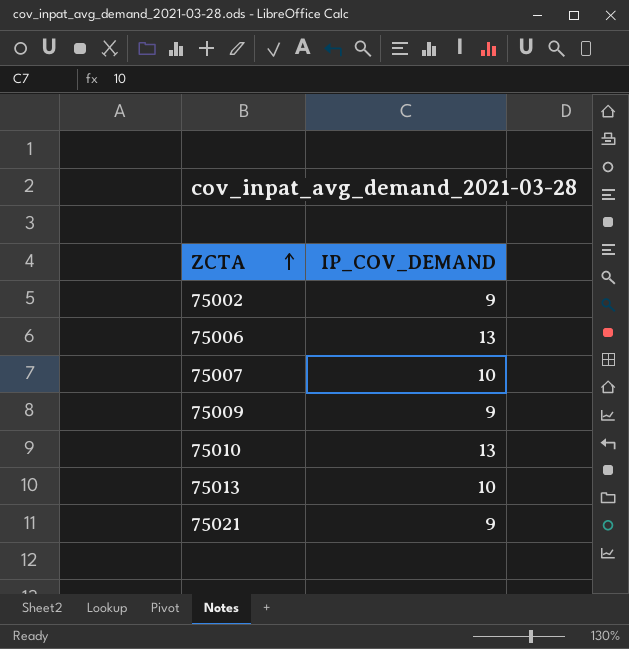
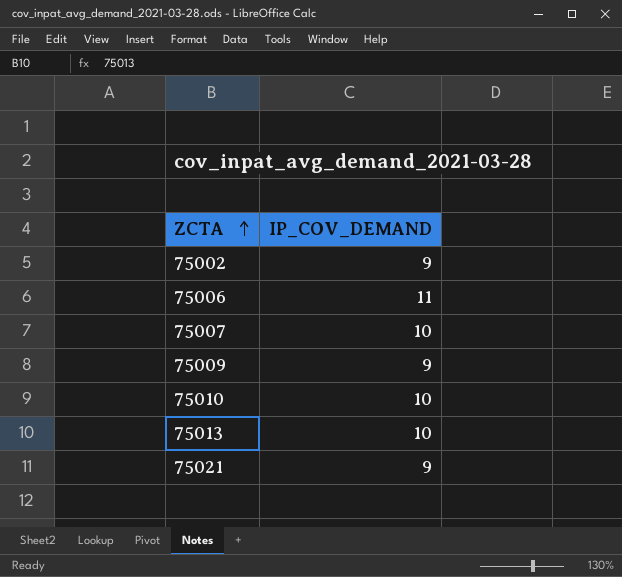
75006 | IP_COV_DEMAND: 13 -> 11
75010 | IP_COV_DEMAND: 13 -> 10

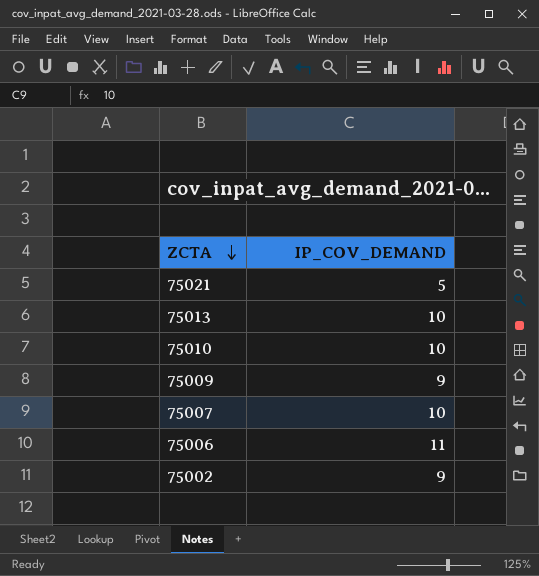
row order: ZCTA ascending -> ZCTA descending
75021 | IP_COV_DEMAND: 9 -> 5

